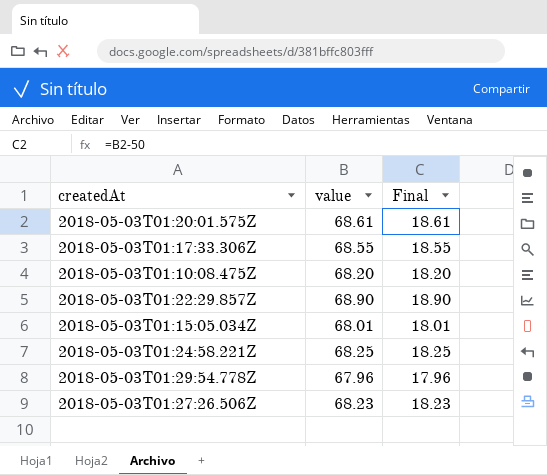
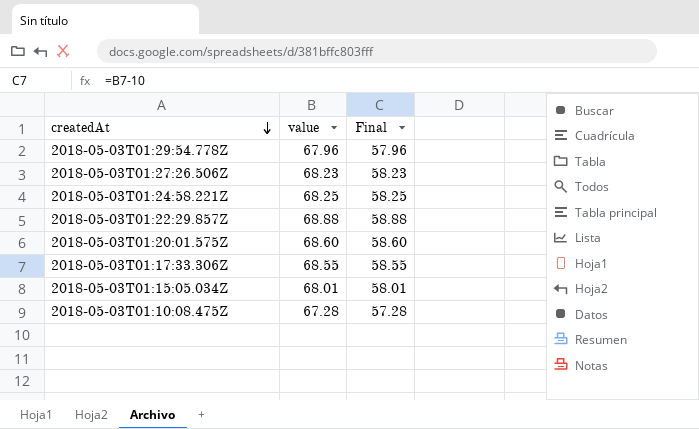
row order: none -> createdAt descending
column Final | formula: [value] - 50 -> [value] - 10
2018-05-03T01:22:29.857Z | value: 68.90 -> 68.88
2018-05-03T01:20:01.575Z | value: 68.61 -> 68.60
2018-05-03T01:10:08.475Z | value: 68.20 -> 67.28

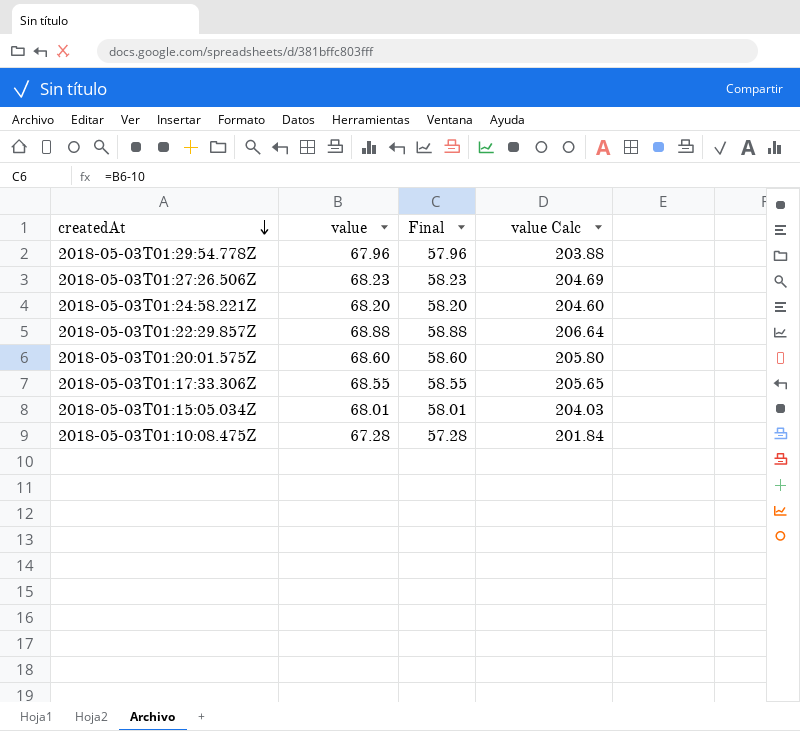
column value Calc | formula: none -> [value] * 3
2018-05-03T01:24:58.221Z | value: 68.25 -> 68.20
2018-05-03T01:24:58.221Z | Final: 58.25 -> 58.20

